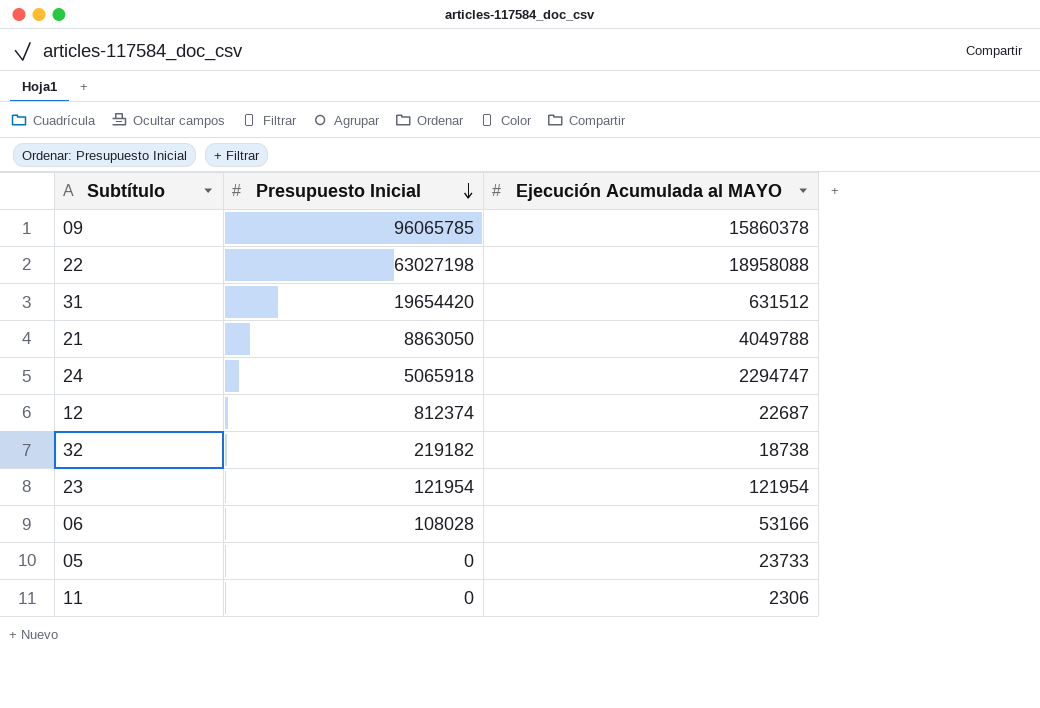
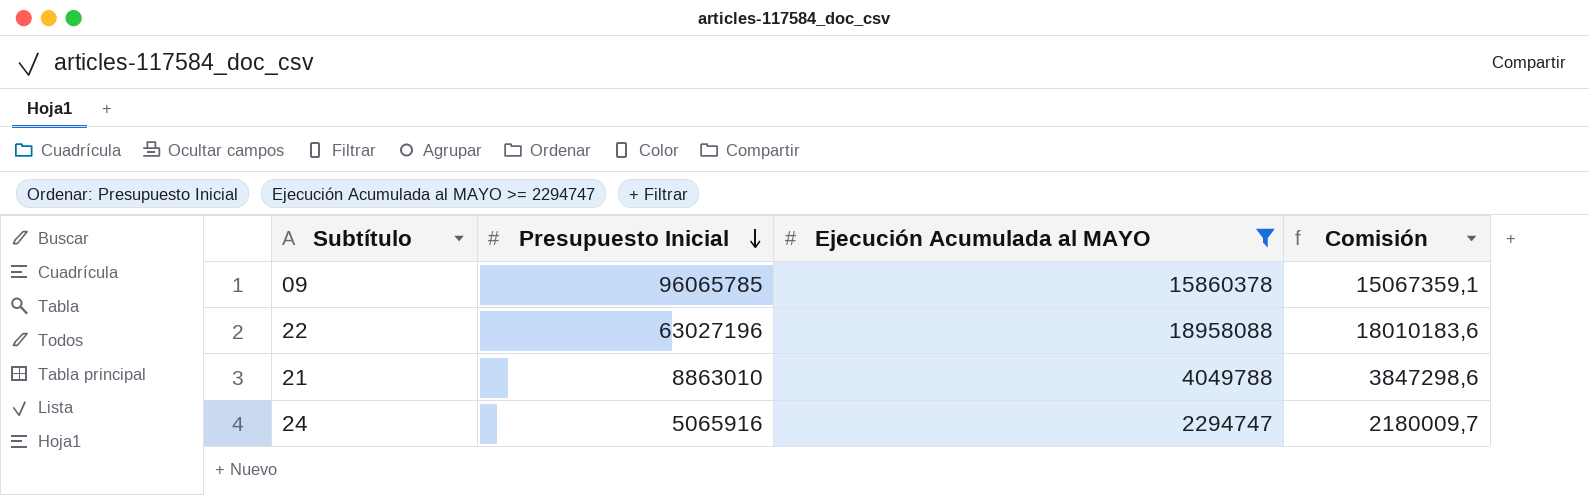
filter: none -> Ejecución Acumulada al MAYO >= 2294747
column Comisión | formula: none -> [Ejecución Acumulada al MAYO] * 0,95
22 | Presupuesto Inicial: 63027198 -> 63027196
21 | Presupuesto Inicial: 8863050 -> 8863010
24 | Presupuesto Inicial: 5065918 -> 5065916

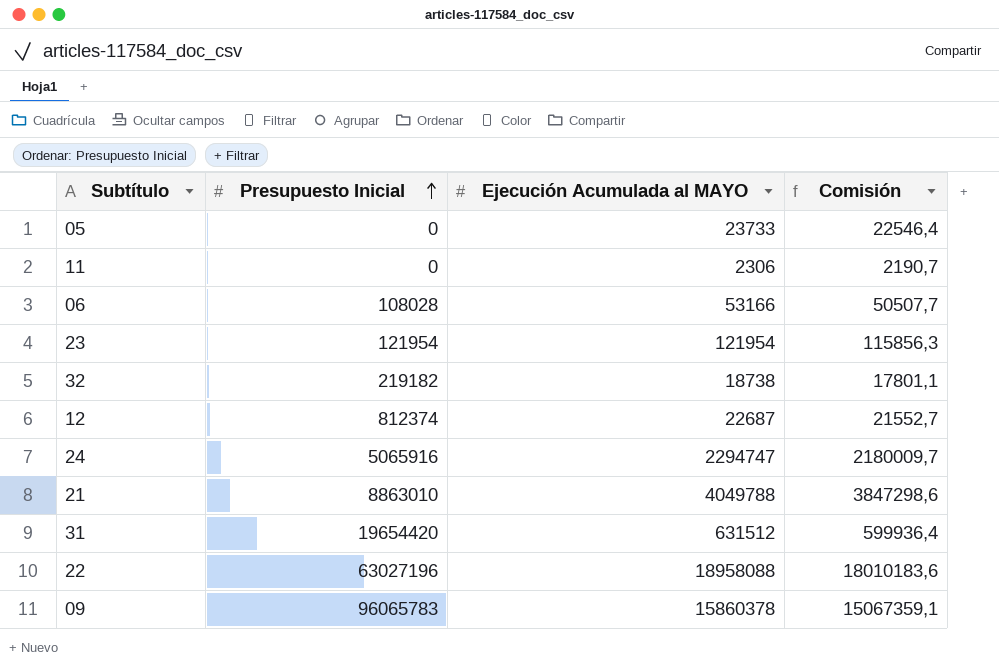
filter: Ejecución Acumulada al MAYO >= 2294747 -> none
row order: Presupuesto Inicial descending -> Presupuesto Inicial ascending
09 | Presupuesto Inicial: 96065785 -> 96065783

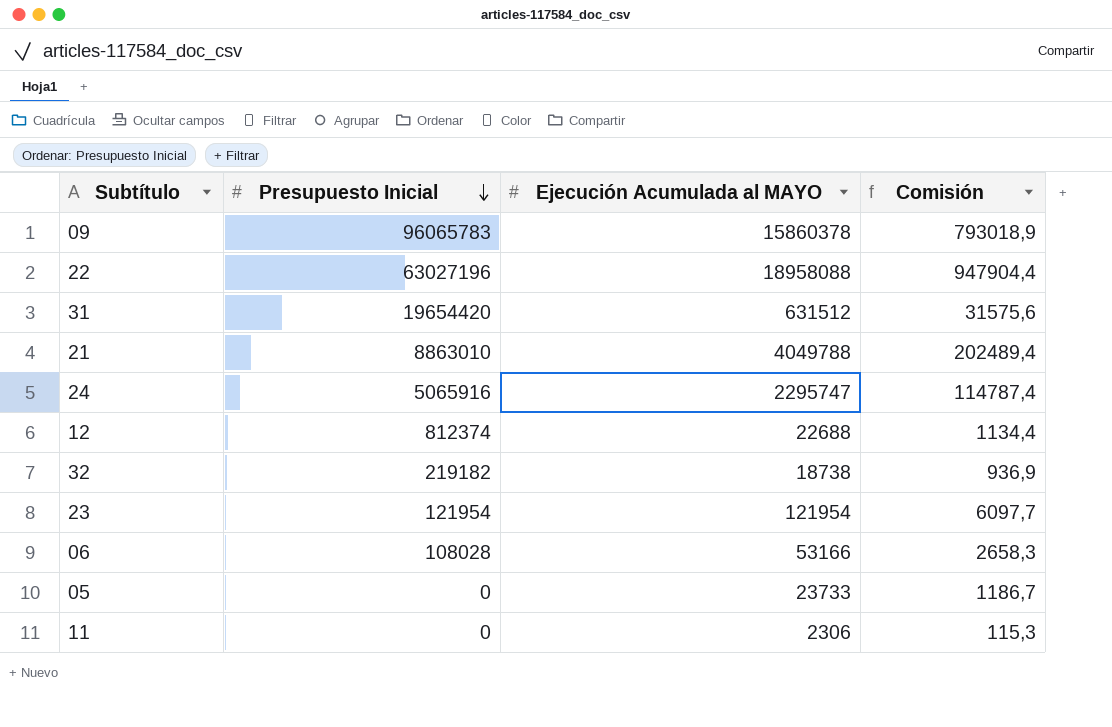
row order: Presupuesto Inicial ascending -> Presupuesto Inicial descending
column Comisión | formula: [Ejecución Acumulada al MAYO] * 0,95 -> [Ejecución Acumulada al MAYO] * 0,05
24 | Ejecución Acumulada al MAYO: 2294747 -> 2295747
12 | Ejecución Acumulada al MAYO: 22687 -> 22688

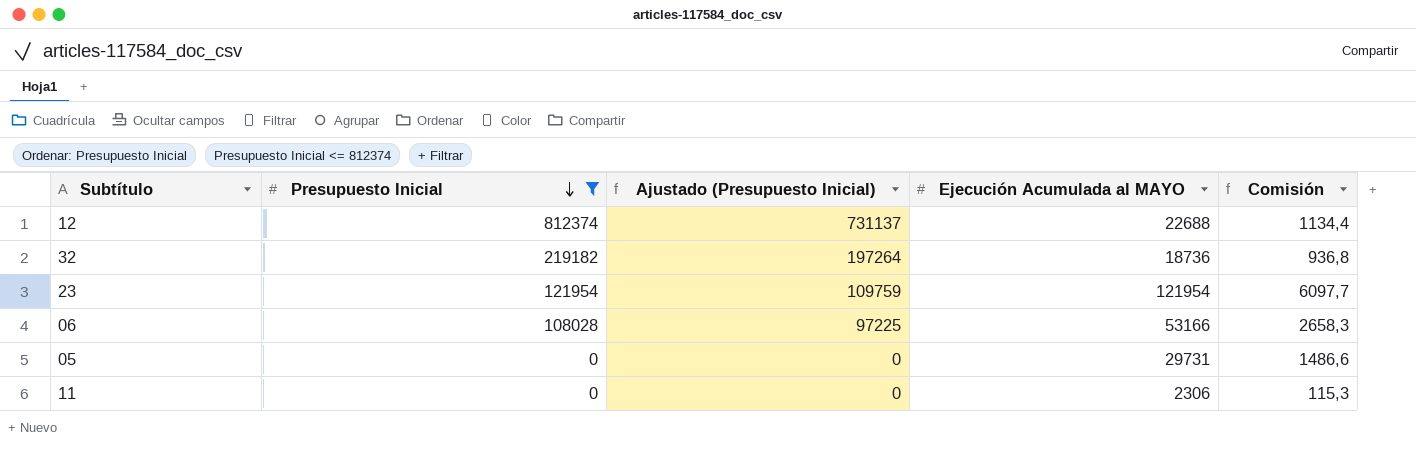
filter: none -> Presupuesto Inicial <= 812374
column Ajustado (Presupuesto Inicial) | formula: none -> [Presupuesto Inicial] * 0,9
32 | Ejecución Acumulada al MAYO: 18738 -> 18736
32 | Comisión: 936,9 -> 936,8
05 | Ejecución Acumulada al MAYO: 23733 -> 29731
05 | Comisión: 1186,7 -> 1486,6

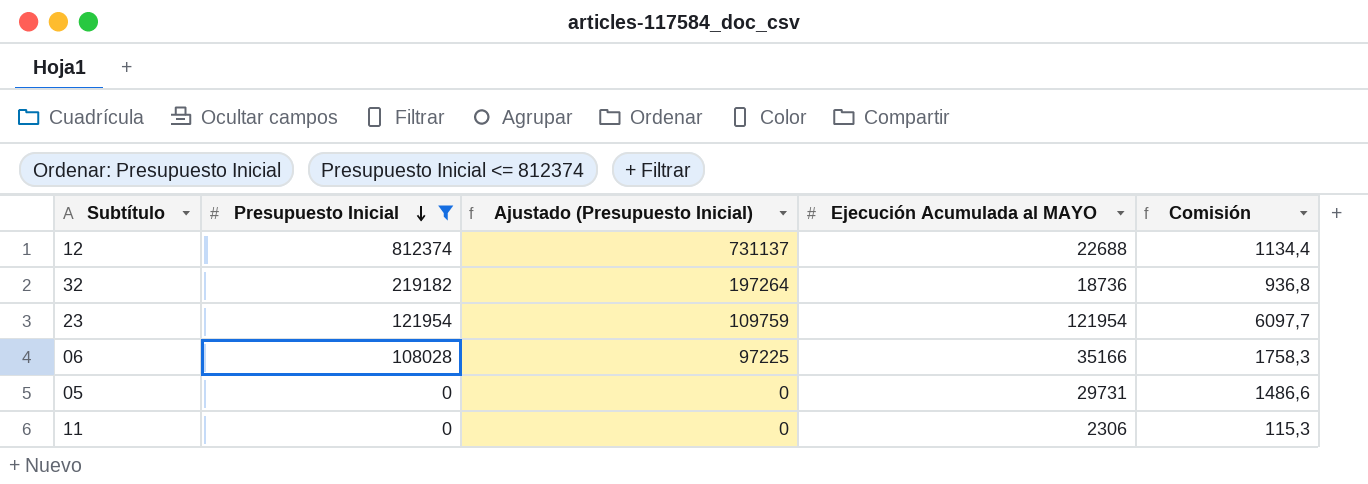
06 | Ejecución Acumulada al MAYO: 53166 -> 35166
06 | Comisión: 2658,3 -> 1758,3

